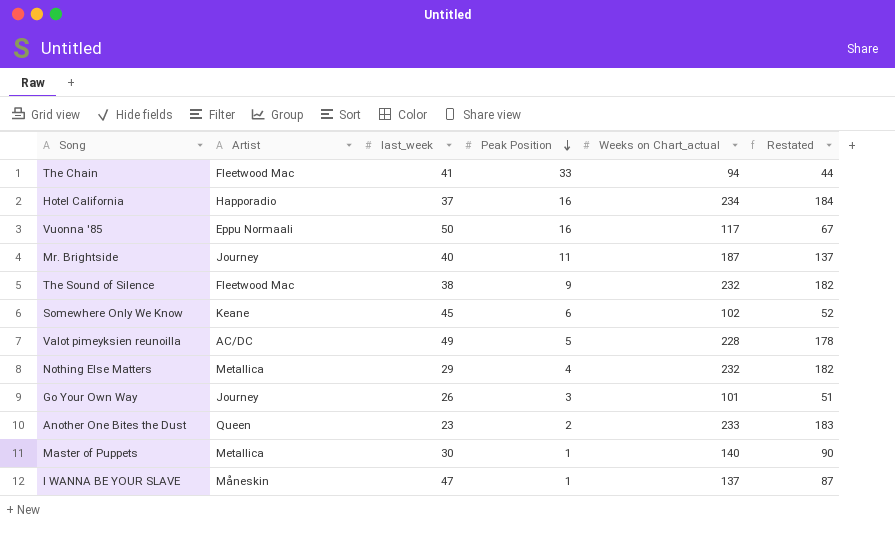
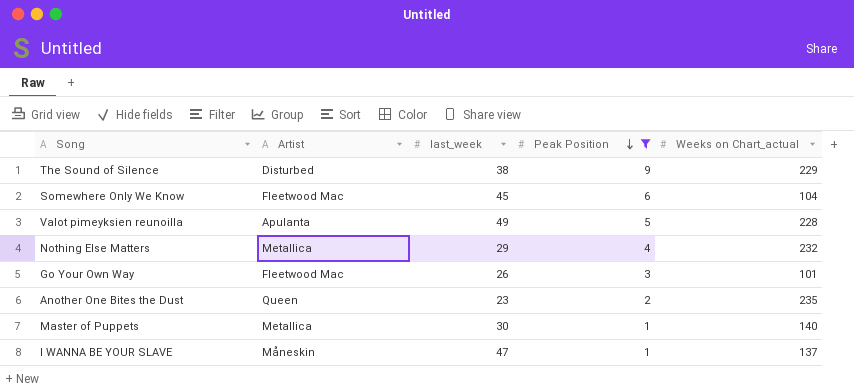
filter: none -> Peak Position <= 9
column Restated | formula: [Weeks on Chart_actual] - 50 -> none
The Sound of Silence | Artist: Fleetwood Mac -> Disturbed
The Sound of Silence | Weeks on Chart_actual: 232 -> 229
Somewhere Only We Know | Artist: Keane -> Fleetwood Mac
Somewhere Only We Know | Weeks on Chart_actual: 102 -> 104
Valot pimeyksien reunoilla | Artist: AC/DC -> Apulanta
Go Your Own Way | Artist: Journey -> Fleetwood Mac
Another One Bites the Dust | Weeks on Chart_actual: 233 -> 235

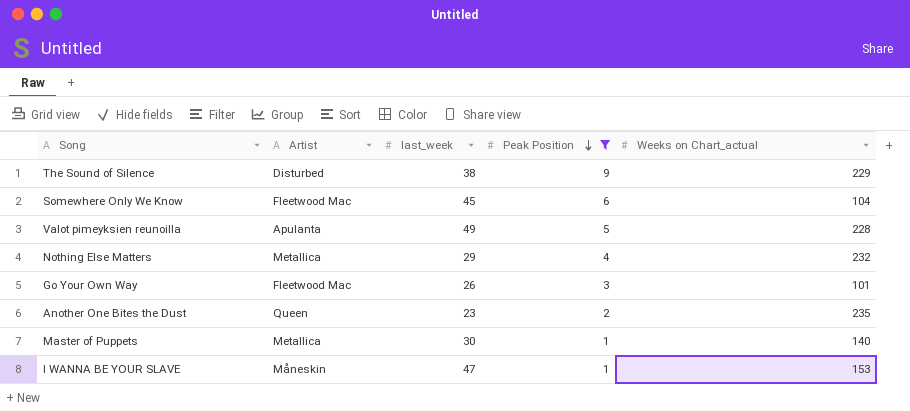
I WANNA BE YOUR SLAVE | Weeks on Chart_actual: 137 -> 153

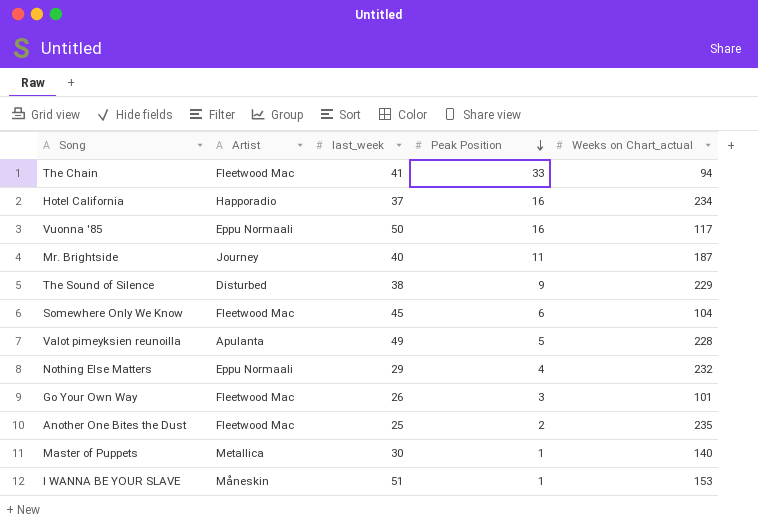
filter: Peak Position <= 9 -> none
Nothing Else Matters | Artist: Metallica -> Eppu Normaali
Another One Bites the Dust | Artist: Queen -> Fleetwood Mac
Another One Bites the Dust | last_week: 23 -> 25
I WANNA BE YOUR SLAVE | last_week: 47 -> 51

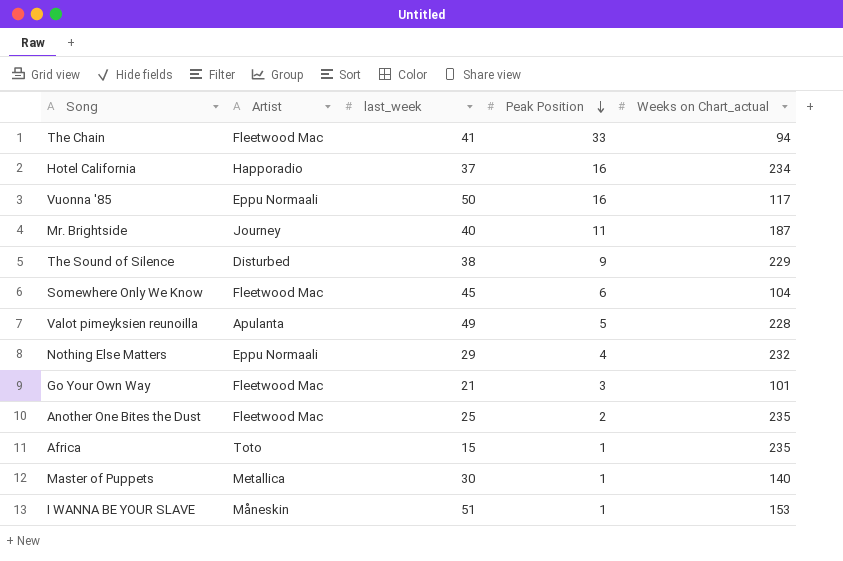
Go Your Own Way | last_week: 26 -> 21
row Africa: none -> Toto | 15 | 1 | 235

